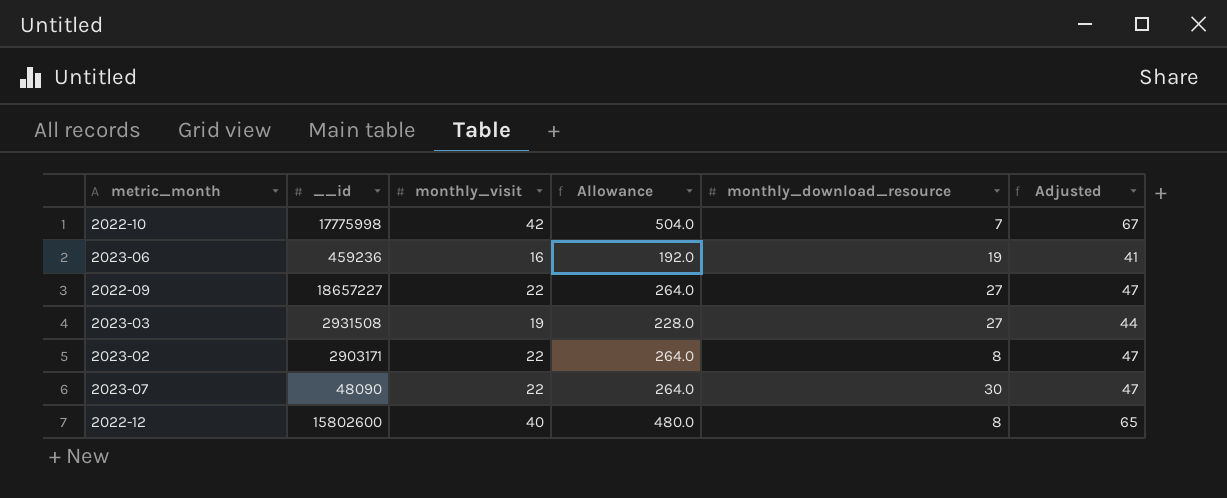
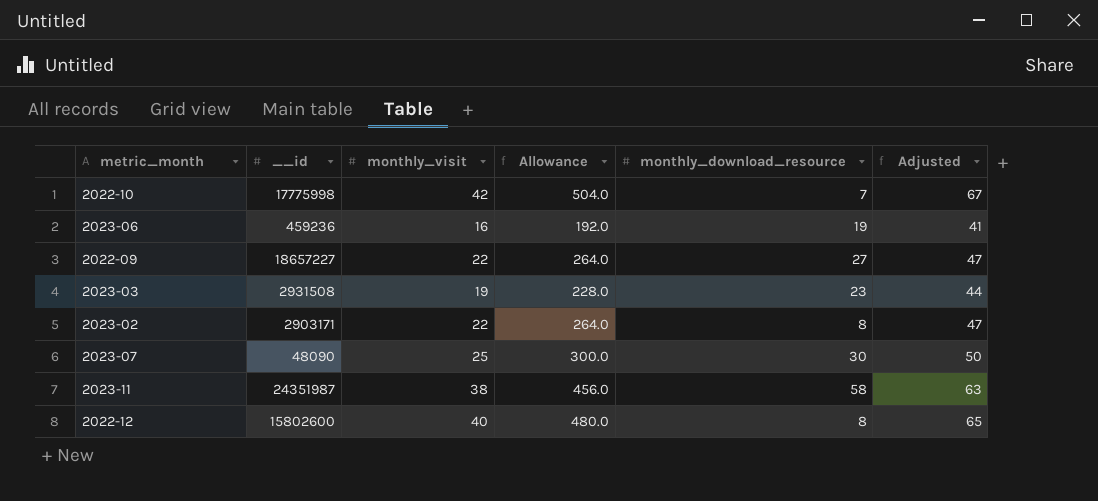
2023-03 | monthly_download_resource: 27 -> 23
2023-07 | monthly_visit: 22 -> 25
2023-07 | Allowance: 264.0 -> 300.0
2023-07 | Adjusted: 47 -> 50
row 2023-11: none -> 24351987 | 38 | 456.0 | 58 | 63

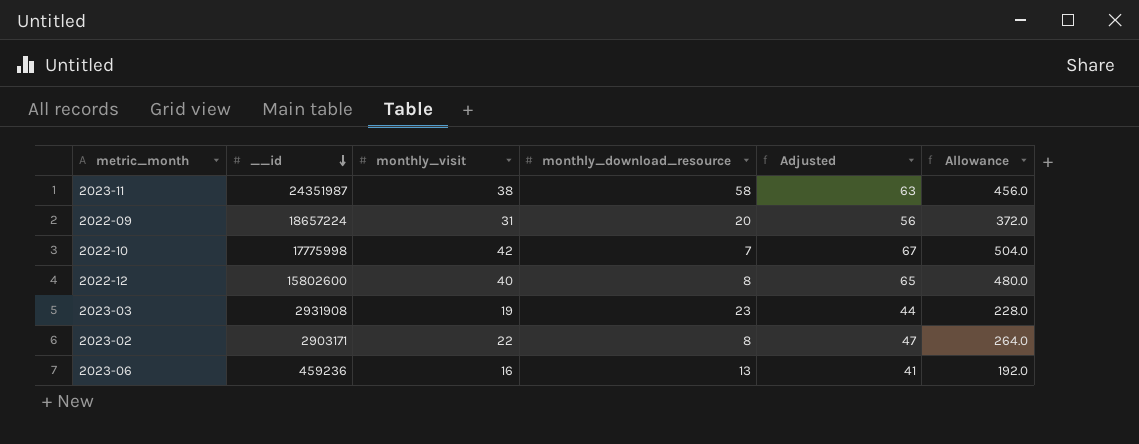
row order: none -> __id descending
column Allowance | position: 4 -> 6
row 2023-07: 48090 | 25 | 300.0 | 30 | 50 -> none
2022-09 | __id: 18657227 -> 18657224
2022-09 | monthly_visit: 22 -> 31
2022-09 | monthly_download_resource: 27 -> 20
2022-09 | Adjusted: 47 -> 56
2022-09 | Allowance: 264.0 -> 372.0
2023-03 | __id: 2931508 -> 2931908
2023-06 | monthly_download_resource: 19 -> 13

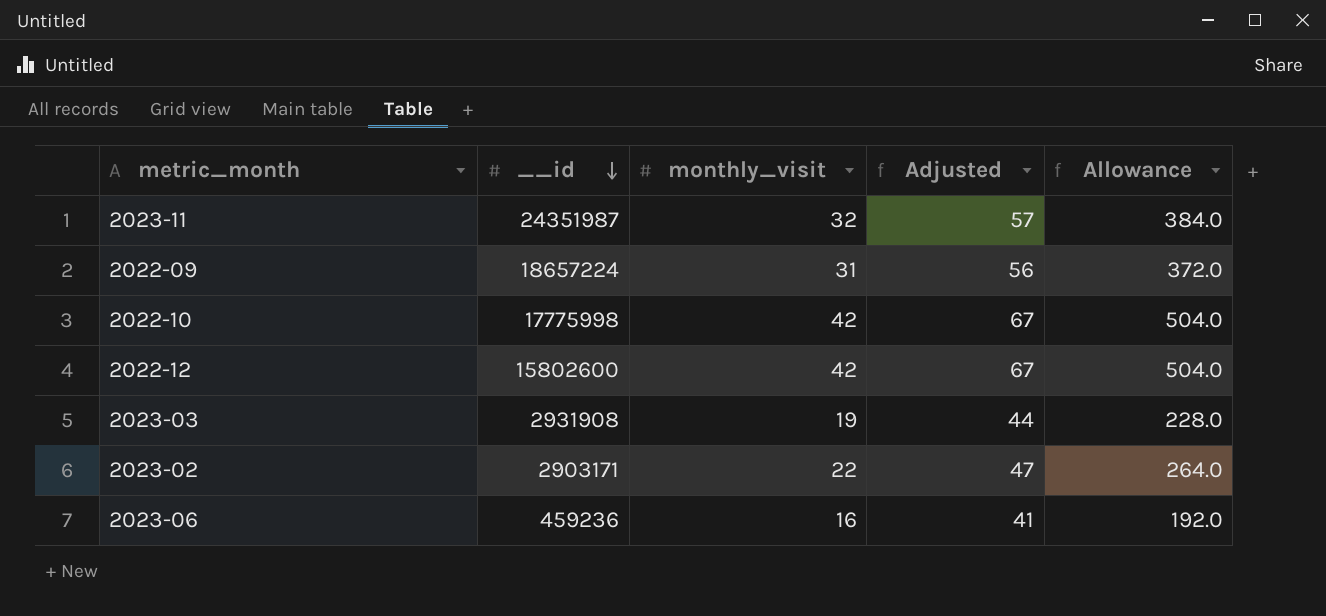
column monthly_download_resource | position: 4 -> none
2023-11 | monthly_visit: 38 -> 32
2023-11 | Adjusted: 63 -> 57
2023-11 | Allowance: 456.0 -> 384.0
2022-12 | monthly_visit: 40 -> 42
2022-12 | Adjusted: 65 -> 67
2022-12 | Allowance: 480.0 -> 504.0

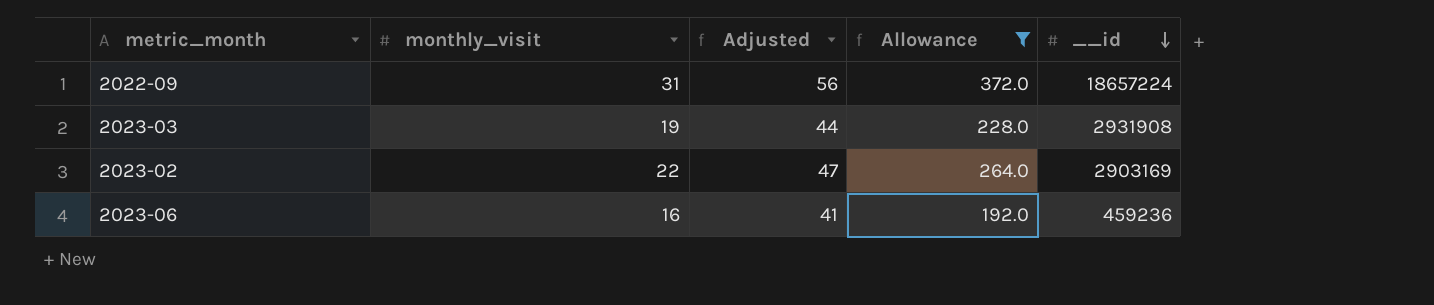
filter: none -> Allowance <= 372.0
column __id | position: 2 -> 5
2023-02 | __id: 2903171 -> 2903169

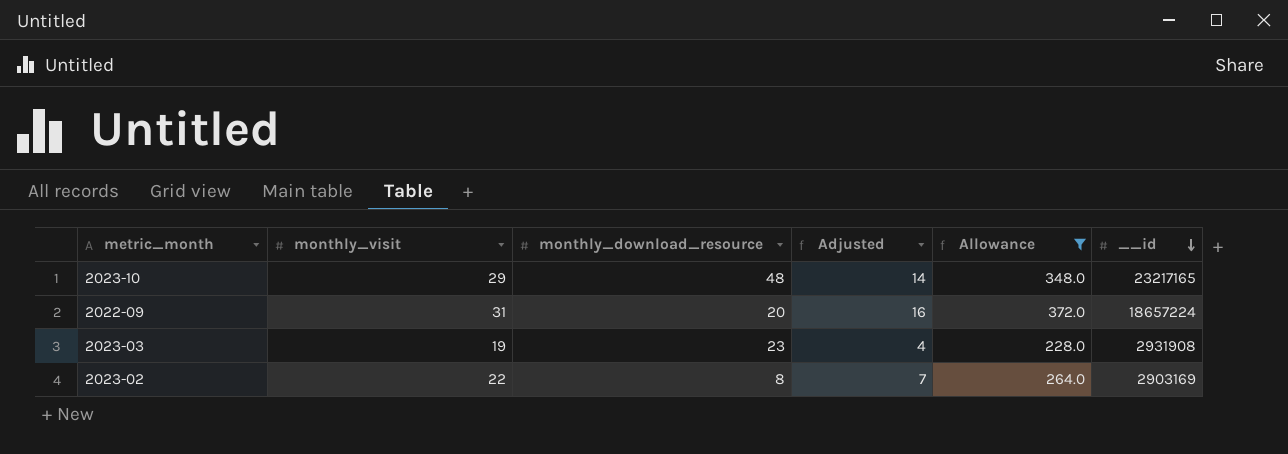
column monthly_download_resource | position: none -> 3
column Adjusted | formula: [monthly_visit] + 25 -> [monthly_visit] - 15
row 2023-06: 16 | 41 | 192.0 | 459236 -> none
row 2023-10: none -> 29 | 48 | 14 | 348.0 | 23217165

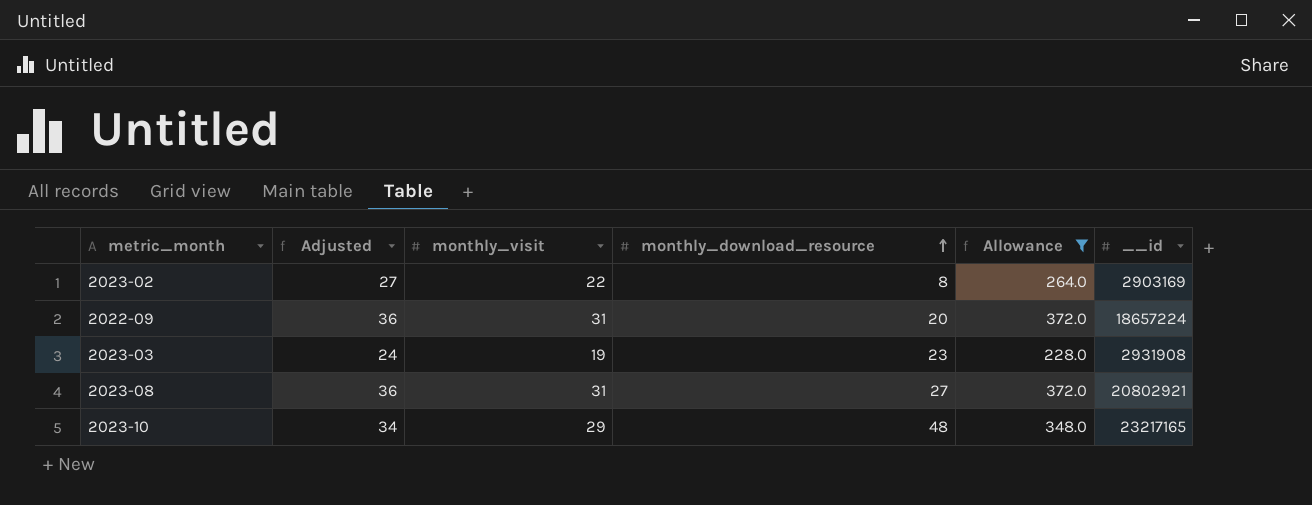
row order: __id descending -> monthly_download_resource ascending
column Adjusted | formula: [monthly_visit] - 15 -> [monthly_visit] + 5
column Adjusted | position: 4 -> 2
row 2023-08: none -> 36 | 31 | 27 | 372.0 | 20802921

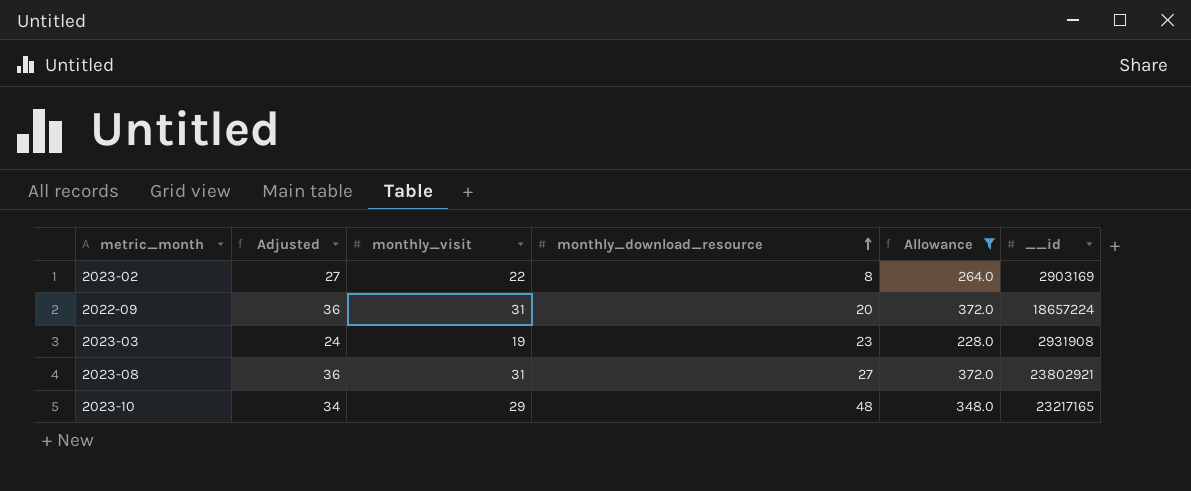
2023-08 | __id: 20802921 -> 23802921

